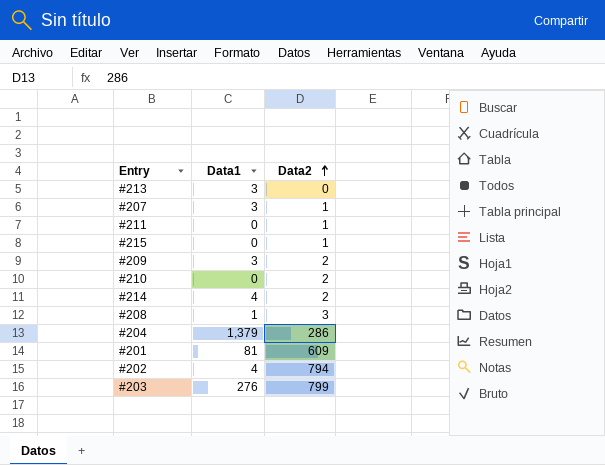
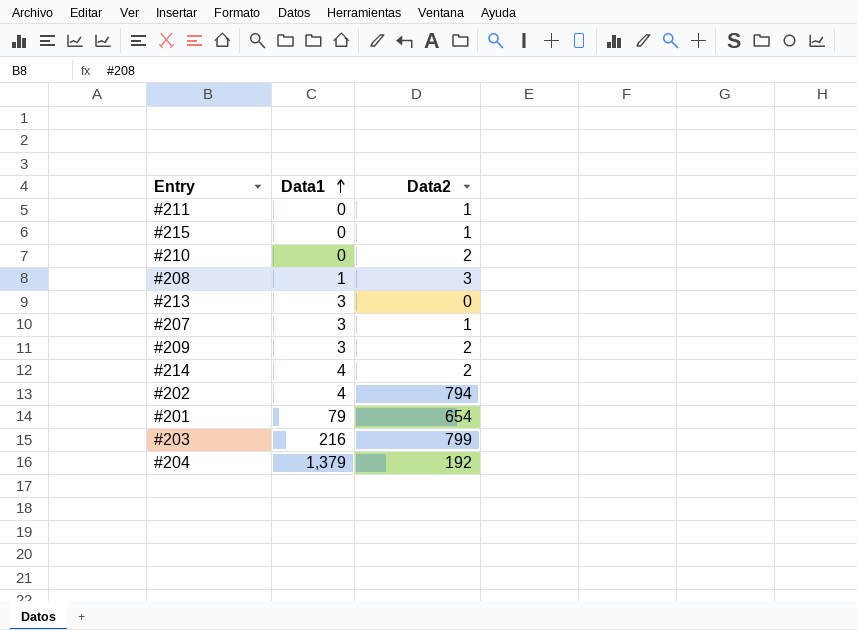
row order: Data2 ascending -> Data1 ascending
#201 | Data1: 81 -> 79
#201 | Data2: 609 -> 654
#203 | Data1: 276 -> 216
#204 | Data2: 286 -> 192

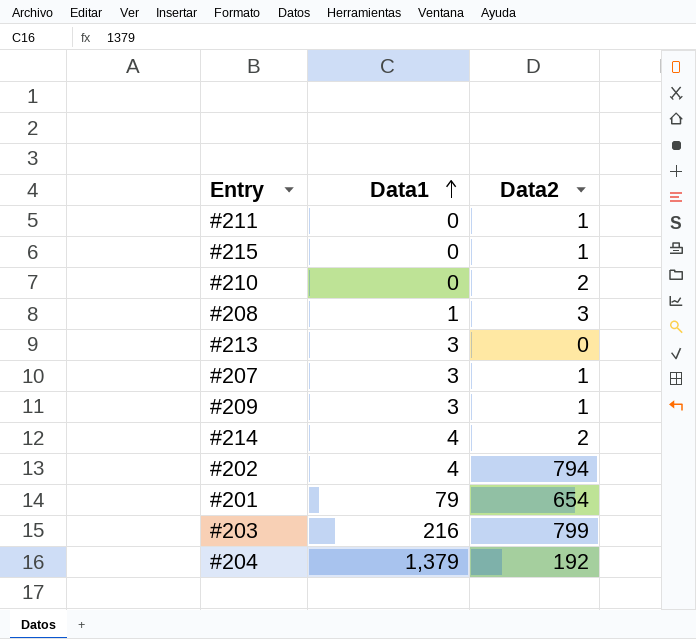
#209 | Data2: 2 -> 1

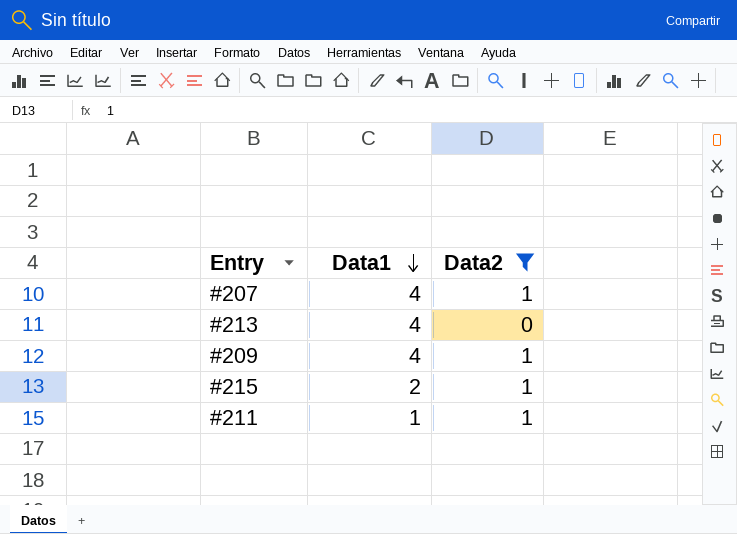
filter: none -> Data2 <= 1
row order: Data1 ascending -> Data1 descending
#207 | Data1: 3 -> 4
#213 | Data1: 3 -> 4
#209 | Data1: 3 -> 4
#215 | Data1: 0 -> 2
#211 | Data1: 0 -> 1

